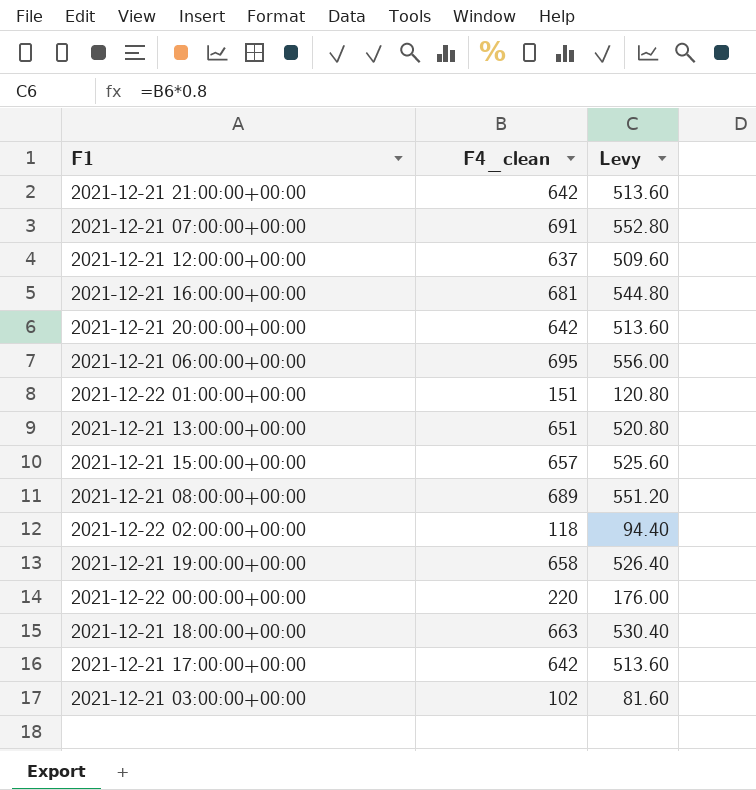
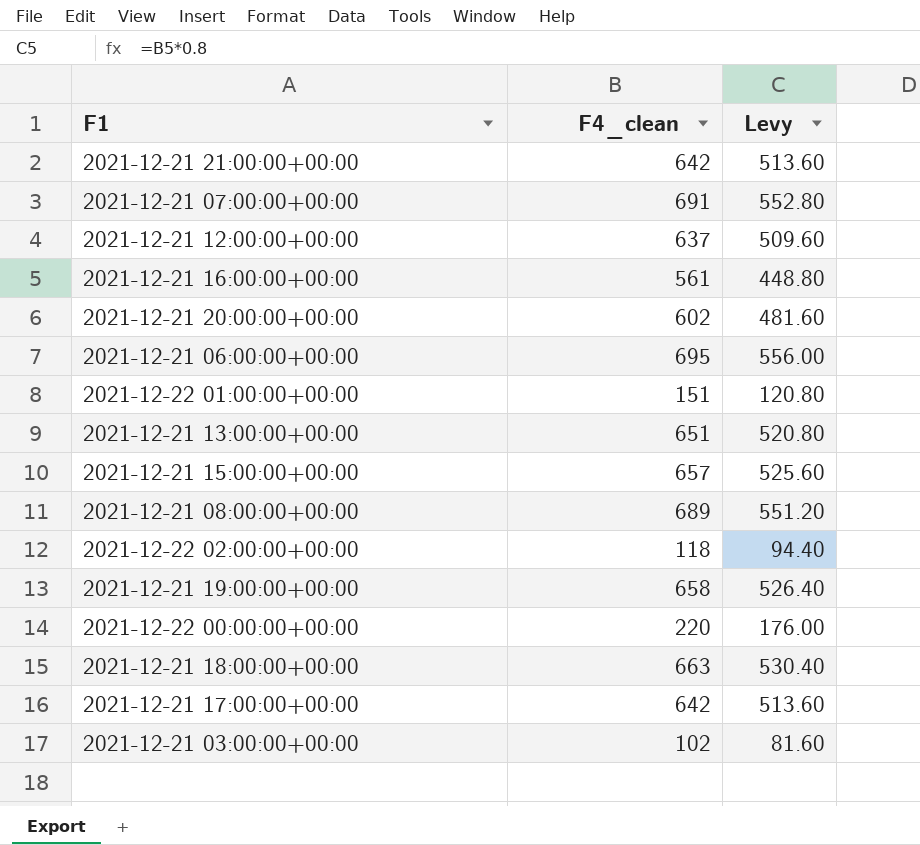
2021-12-21 16:00:00+00:00 | F4_clean: 681 -> 561
2021-12-21 16:00:00+00:00 | Levy: 544.80 -> 448.80
2021-12-21 20:00:00+00:00 | F4_clean: 642 -> 602
2021-12-21 20:00:00+00:00 | Levy: 513.60 -> 481.60

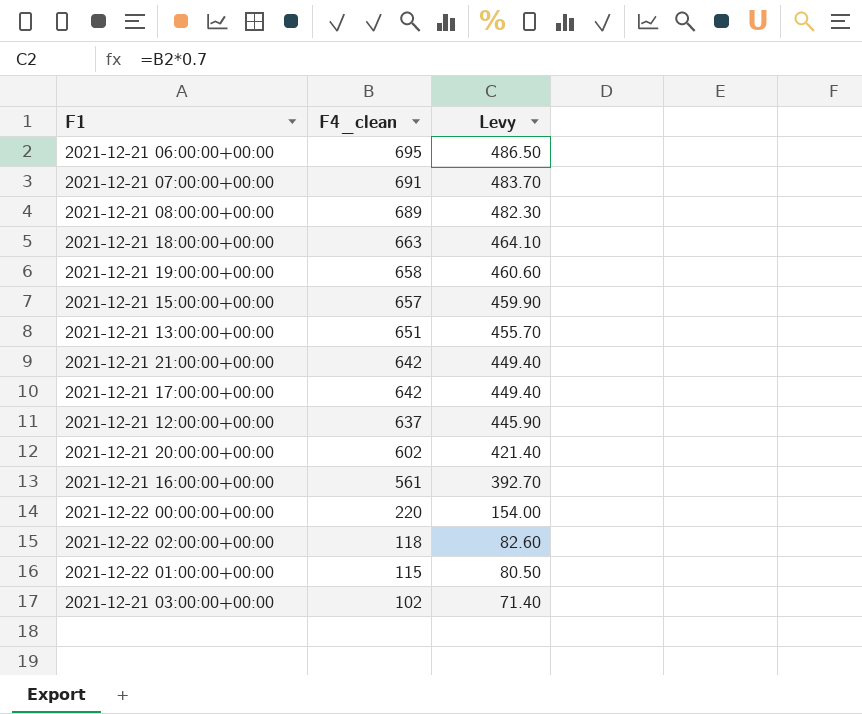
row order: none -> F4_clean descending
column Levy | formula: [F4_clean] * 0.8 -> [F4_clean] * 0.7
2021-12-22 01:00:00+00:00 | F4_clean: 151 -> 115

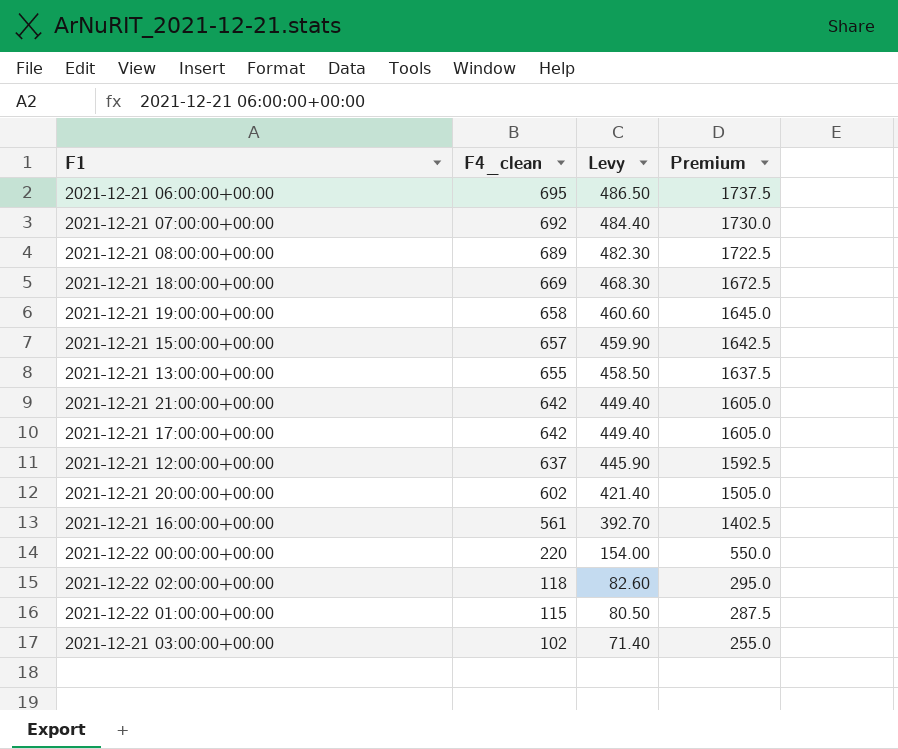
column Premium | formula: none -> [F4_clean] * 2.5
2021-12-21 07:00:00+00:00 | F4_clean: 691 -> 692
2021-12-21 07:00:00+00:00 | Levy: 483.70 -> 484.40
2021-12-21 18:00:00+00:00 | F4_clean: 663 -> 669
2021-12-21 18:00:00+00:00 | Levy: 464.10 -> 468.30
2021-12-21 13:00:00+00:00 | F4_clean: 651 -> 655
2021-12-21 13:00:00+00:00 | Levy: 455.70 -> 458.50

